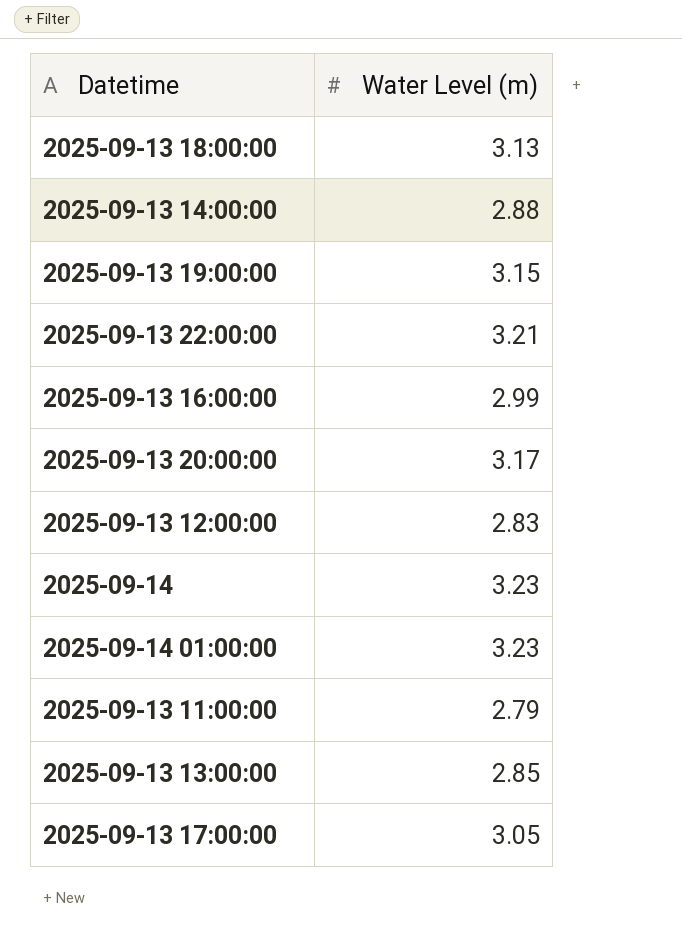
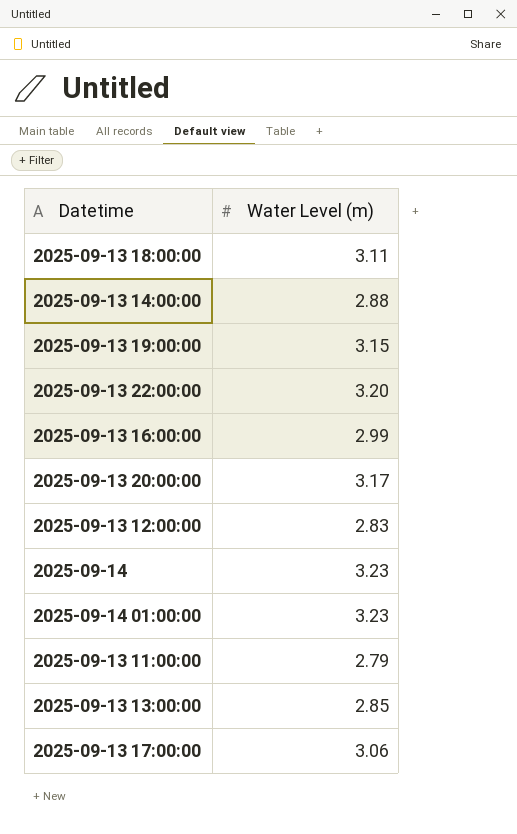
2025-09-13 18:00:00 | Water Level (m): 3.13 -> 3.11
2025-09-13 22:00:00 | Water Level (m): 3.21 -> 3.20
2025-09-13 17:00:00 | Water Level (m): 3.05 -> 3.06

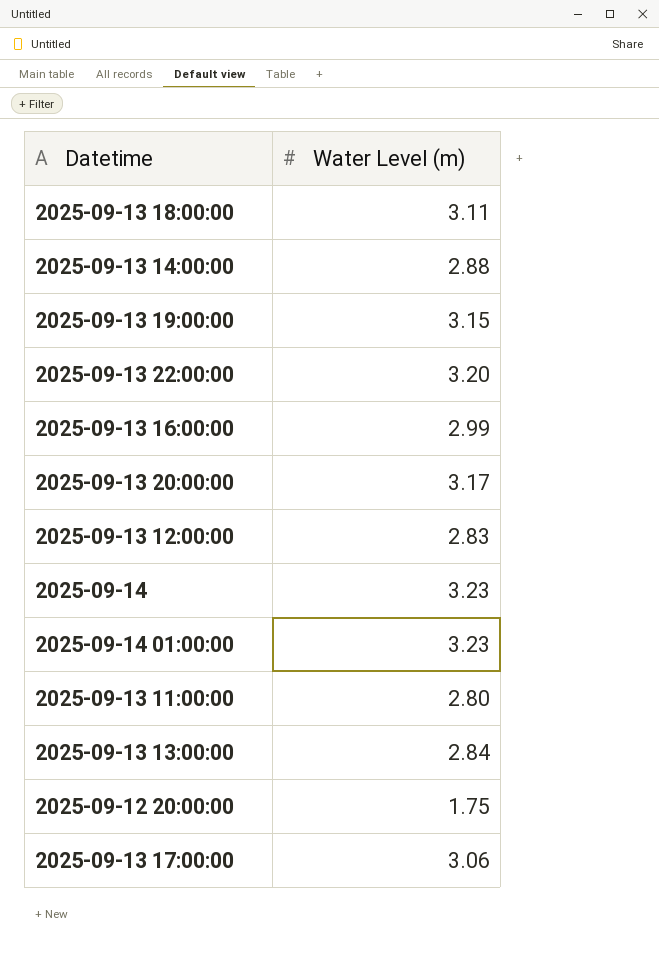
2025-09-13 11:00:00 | Water Level (m): 2.79 -> 2.80
2025-09-13 13:00:00 | Water Level (m): 2.85 -> 2.84
row 2025-09-12 20:00:00: none -> 1.75

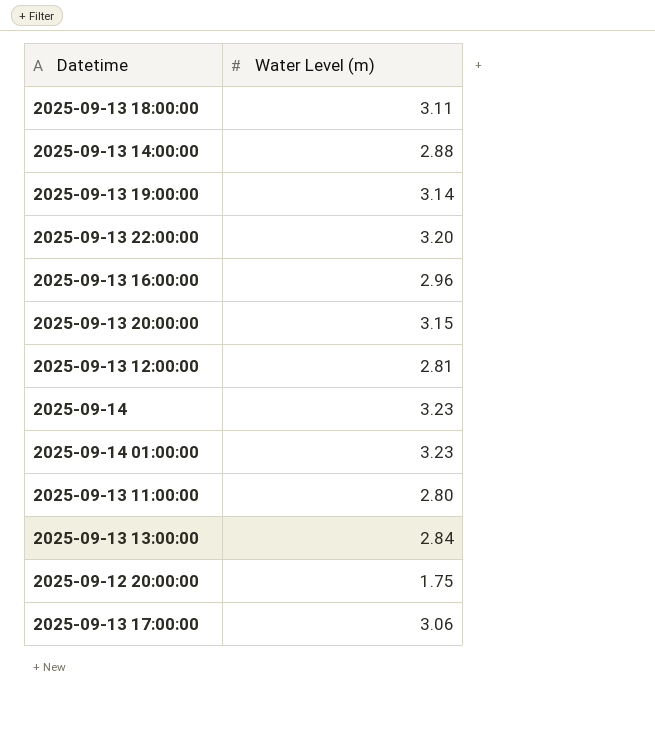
2025-09-13 19:00:00 | Water Level (m): 3.15 -> 3.14
2025-09-13 16:00:00 | Water Level (m): 2.99 -> 2.96
2025-09-13 20:00:00 | Water Level (m): 3.17 -> 3.15
2025-09-13 12:00:00 | Water Level (m): 2.83 -> 2.81

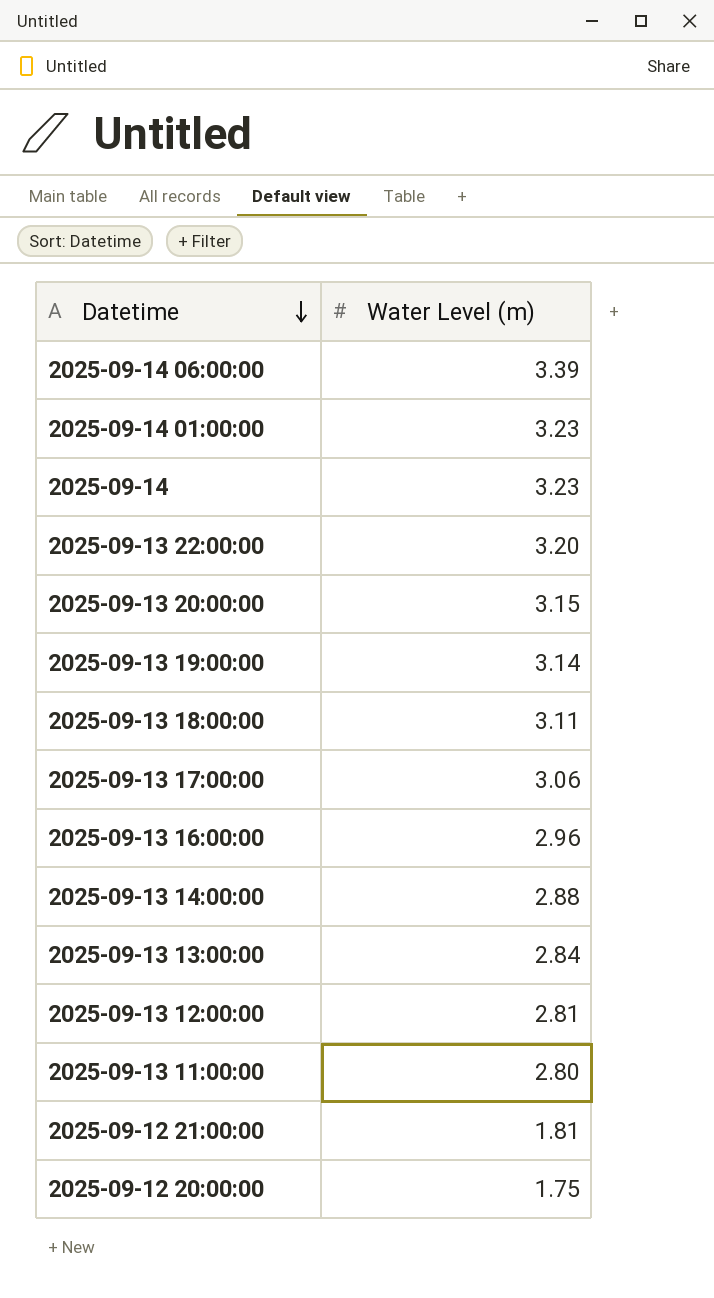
row order: none -> Datetime descending
row 2025-09-14 06:00:00: none -> 3.39
row 2025-09-12 21:00:00: none -> 1.81

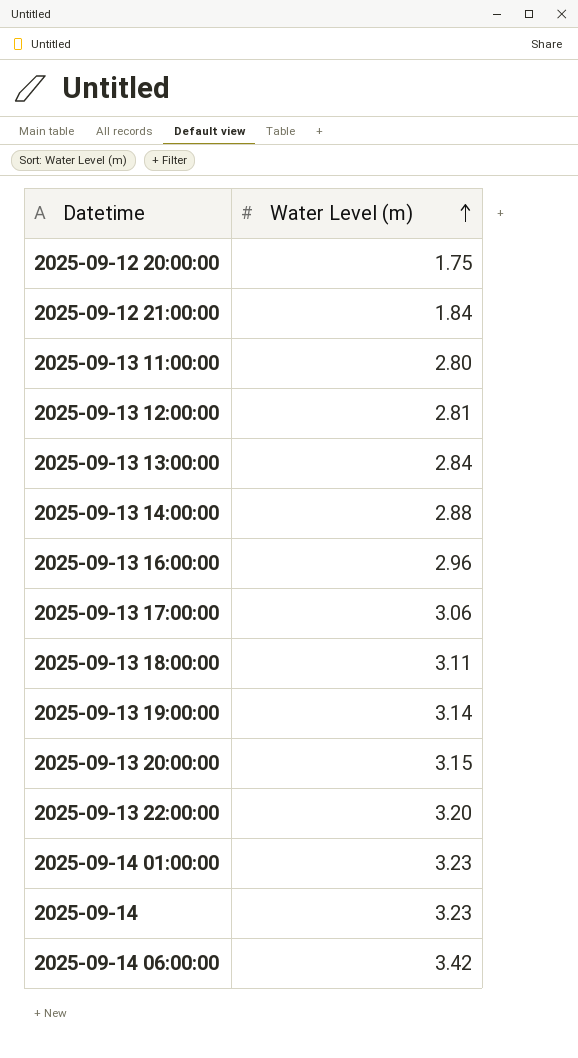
row order: Datetime descending -> Water Level (m) ascending
2025-09-12 21:00:00 | Water Level (m): 1.81 -> 1.84
2025-09-14 06:00:00 | Water Level (m): 3.39 -> 3.42

